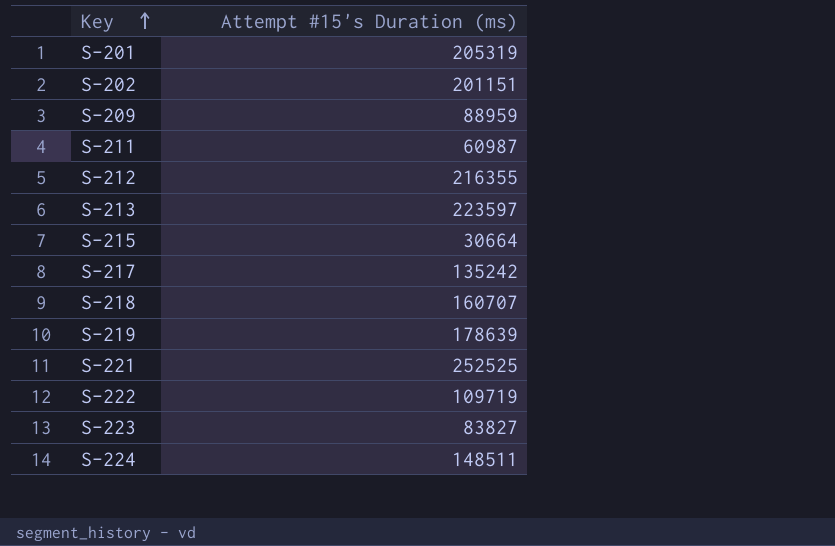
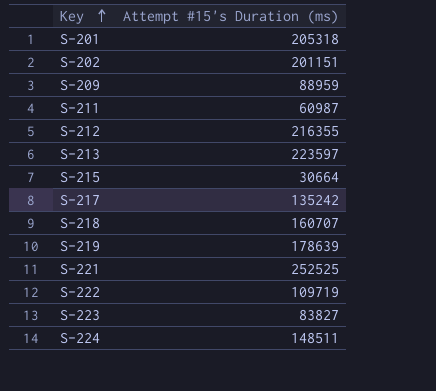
S-201 | Attempt #15's Duration (ms): 205319 -> 205318

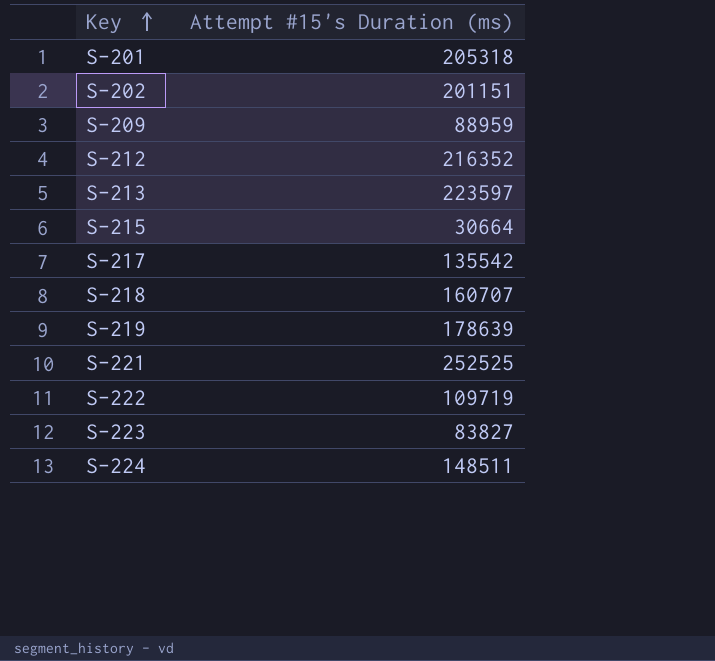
row S-211: 60987 -> none
S-212 | Attempt #15's Duration (ms): 216355 -> 216352
S-217 | Attempt #15's Duration (ms): 135242 -> 135542

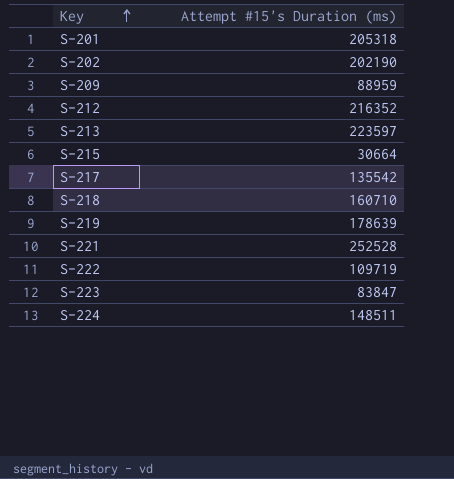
S-202 | Attempt #15's Duration (ms): 201151 -> 202190
S-218 | Attempt #15's Duration (ms): 160707 -> 160710
S-221 | Attempt #15's Duration (ms): 252525 -> 252528
S-223 | Attempt #15's Duration (ms): 83827 -> 83847

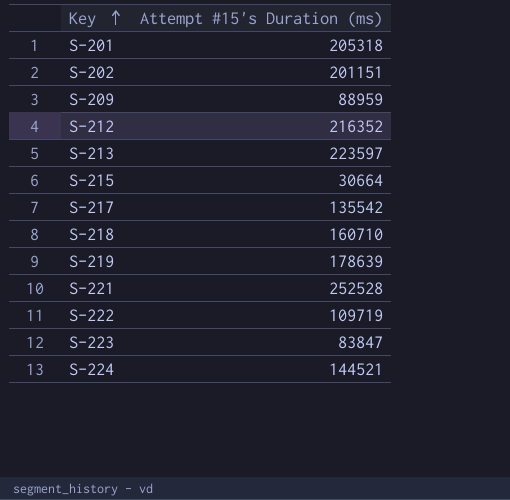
S-202 | Attempt #15's Duration (ms): 202190 -> 201151
S-224 | Attempt #15's Duration (ms): 148511 -> 144521

